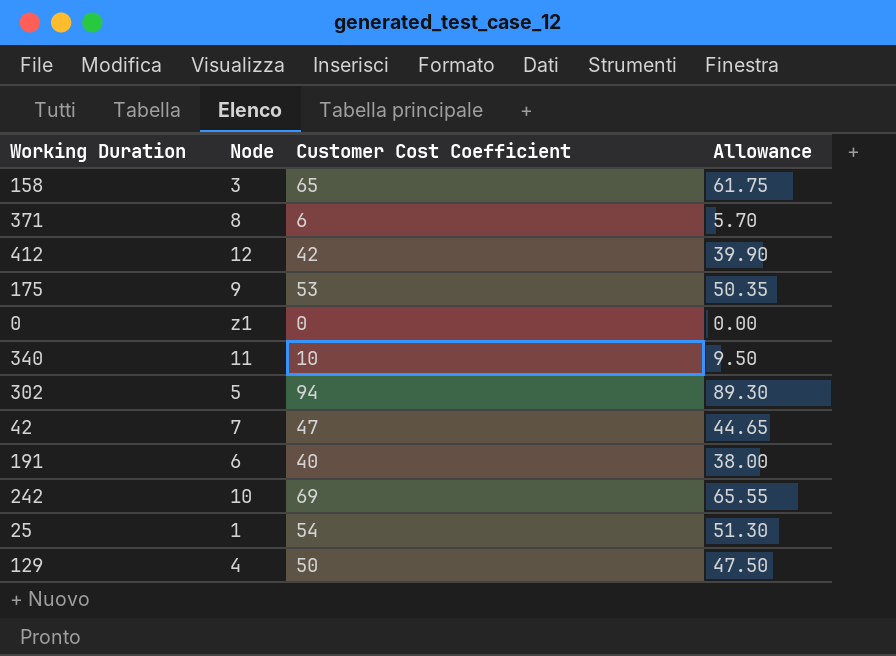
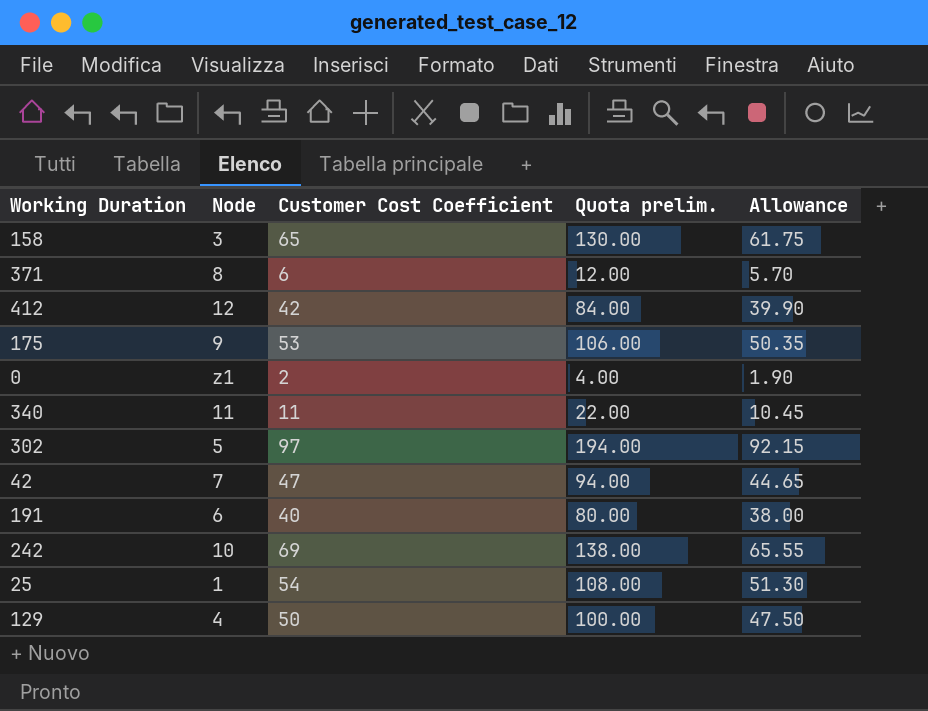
column Quota prelim. | formula: none -> [Customer Cost Coefficient] * 2
0 | Customer Cost Coefficient: 0 -> 2
0 | Allowance: 0.00 -> 1.90
340 | Customer Cost Coefficient: 10 -> 11
340 | Allowance: 9.50 -> 10.45
302 | Customer Cost Coefficient: 94 -> 97
302 | Allowance: 89.30 -> 92.15

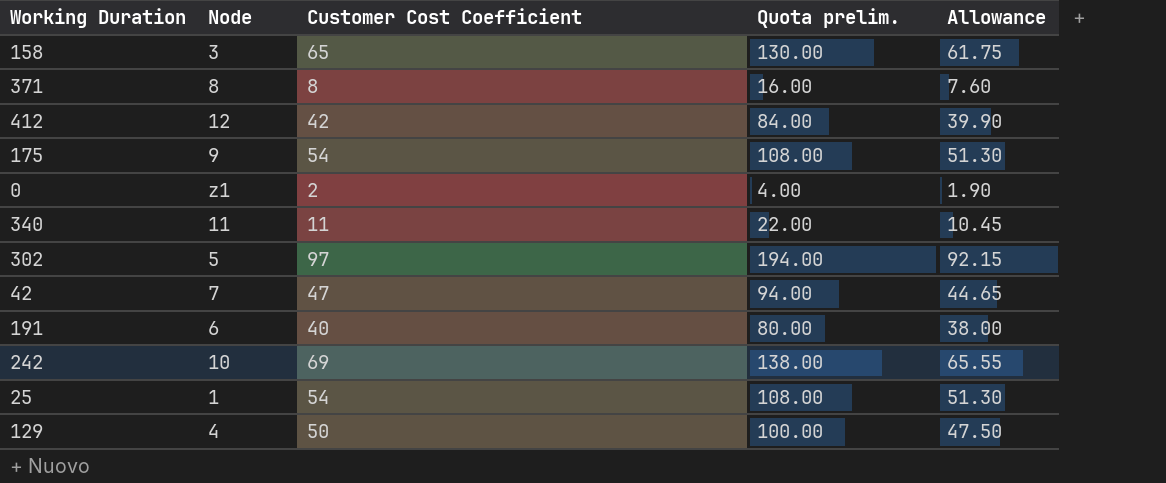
371 | Customer Cost Coefficient: 6 -> 8
371 | Quota prelim.: 12.00 -> 16.00
371 | Allowance: 5.70 -> 7.60
175 | Customer Cost Coefficient: 53 -> 54
175 | Quota prelim.: 106.00 -> 108.00
175 | Allowance: 50.35 -> 51.30

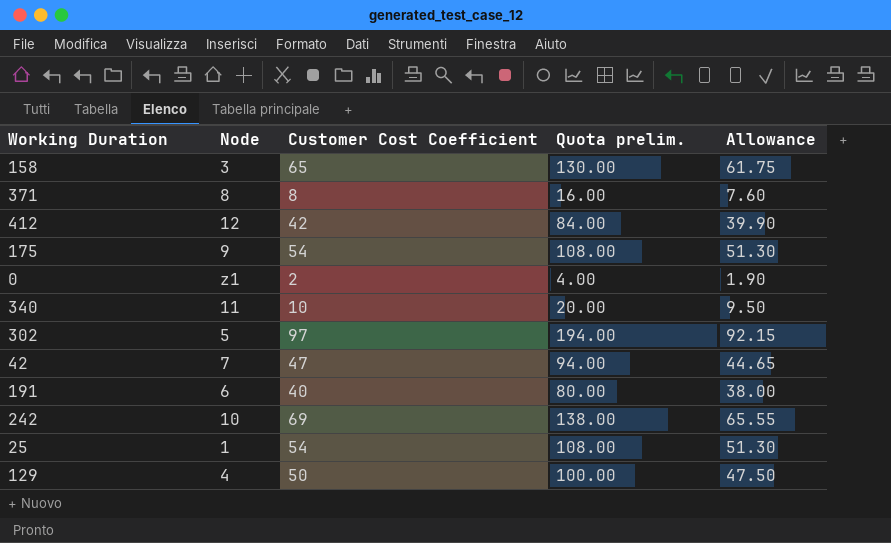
340 | Customer Cost Coefficient: 11 -> 10
340 | Quota prelim.: 22.00 -> 20.00
340 | Allowance: 10.45 -> 9.50

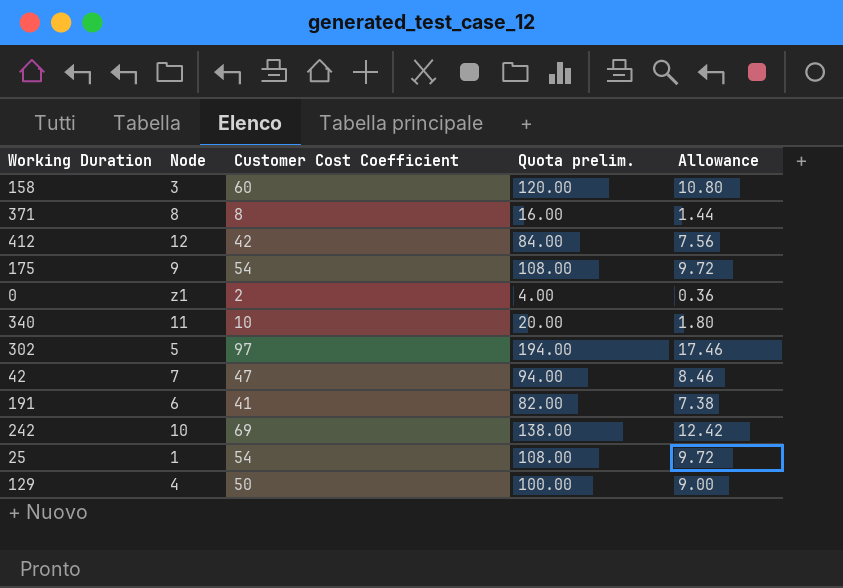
column Allowance | formula: [Customer Cost Coefficient] * 0.95 -> [Customer Cost Coefficient] * 0.18
158 | Customer Cost Coefficient: 65 -> 60
158 | Quota prelim.: 130.00 -> 120.00
191 | Customer Cost Coefficient: 40 -> 41
191 | Quota prelim.: 80.00 -> 82.00

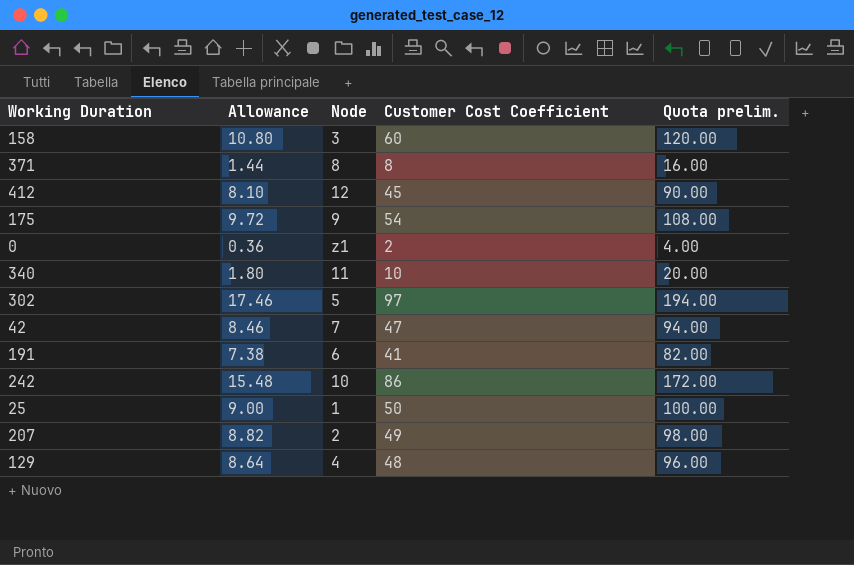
column Allowance | position: 5 -> 2
412 | Allowance: 7.56 -> 8.10
412 | Customer Cost Coefficient: 42 -> 45
412 | Quota prelim.: 84.00 -> 90.00
242 | Allowance: 12.42 -> 15.48
242 | Customer Cost Coefficient: 69 -> 86
242 | Quota prelim.: 138.00 -> 172.00
25 | Allowance: 9.72 -> 9.00
25 | Customer Cost Coefficient: 54 -> 50
25 | Quota prelim.: 108.00 -> 100.00
row 207: none -> 8.82 | 2 | 49 | 98.00
129 | Allowance: 9.00 -> 8.64
129 | Customer Cost Coefficient: 50 -> 48
129 | Quota prelim.: 100.00 -> 96.00

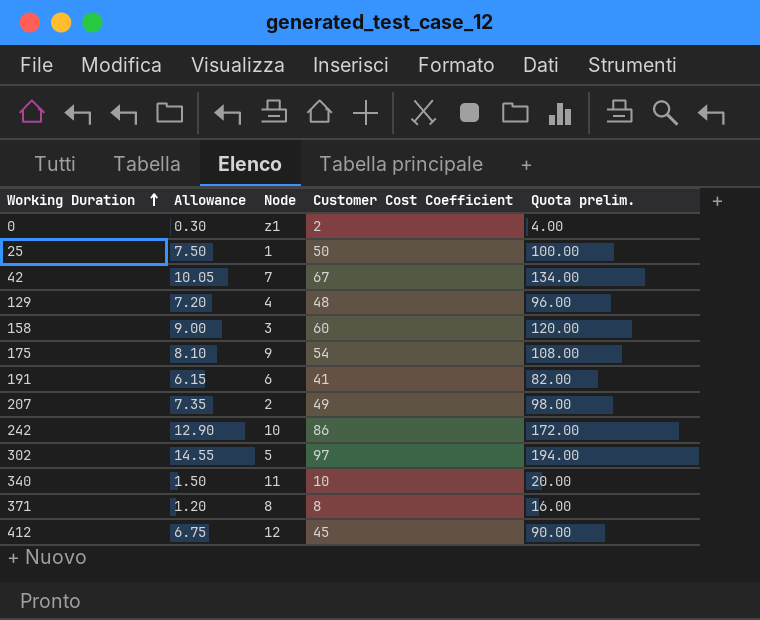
row order: none -> Working Duration ascending
column Allowance | formula: [Customer Cost Coefficient] * 0.18 -> [Customer Cost Coefficient] * 0.15
42 | Customer Cost Coefficient: 47 -> 67
42 | Quota prelim.: 94.00 -> 134.00

